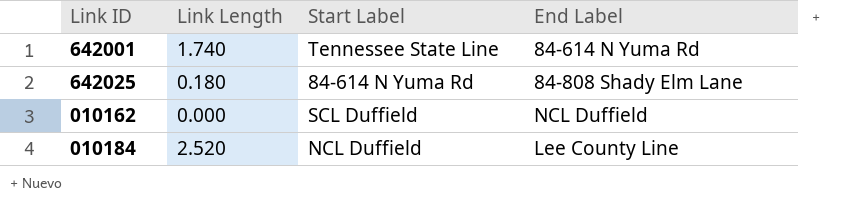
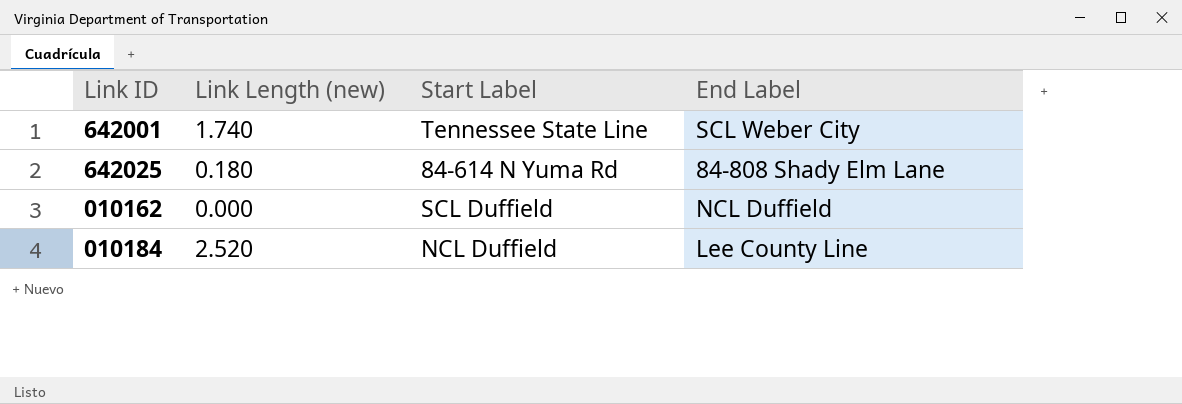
column name: Link Length -> Link Length (new)
642001 | End Label: 84-614 N Yuma Rd -> SCL Weber City

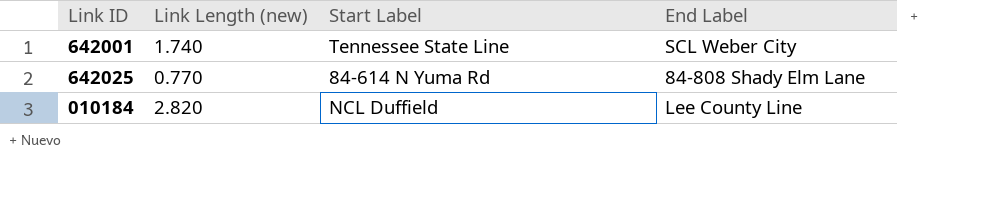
row 010162: 0.000 | SCL Duffield | NCL Duffield -> none
642025 | Link Length (new): 0.180 -> 0.770
010184 | Link Length (new): 2.520 -> 2.820

